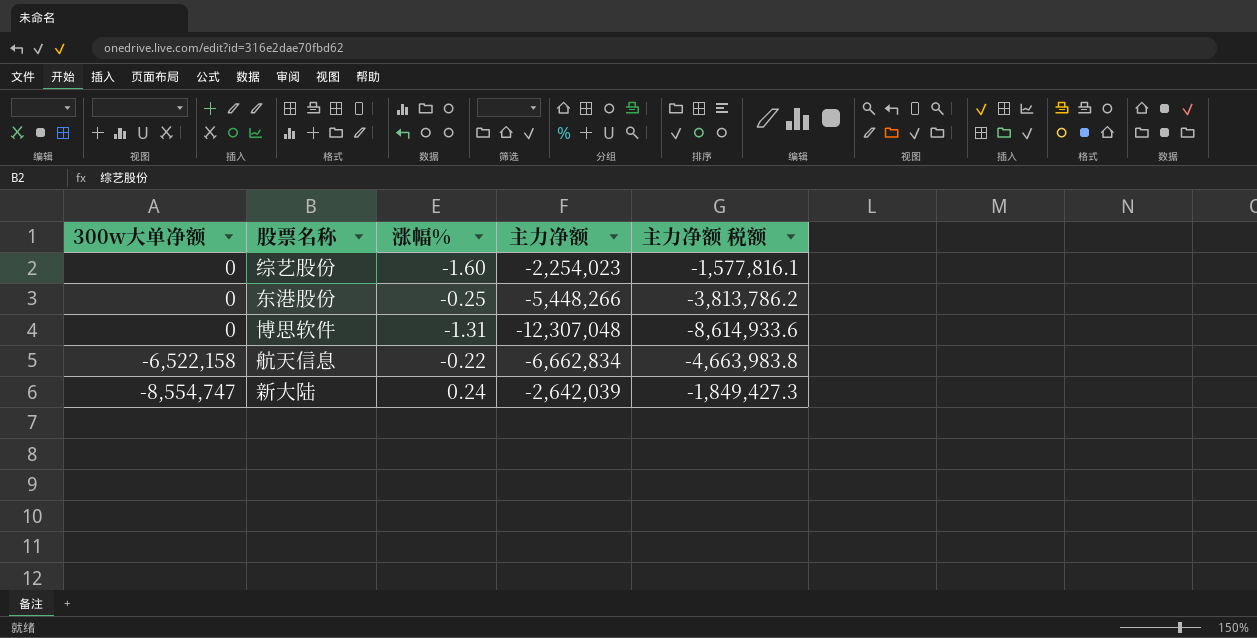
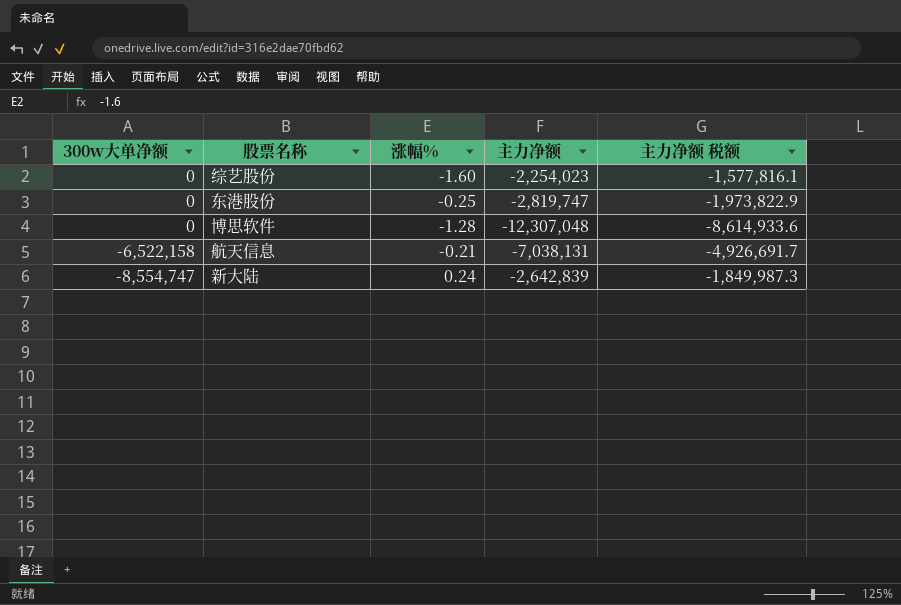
东港股份 | 主力净额: -5,448,266 -> -2,819,747
东港股份 | 主力净额 税额: -3,813,786.2 -> -1,973,822.9
博思软件 | 涨幅%: -1.31 -> -1.28
航天信息 | 涨幅%: -0.22 -> -0.21
航天信息 | 主力净额: -6,662,834 -> -7,038,131
航天信息 | 主力净额 税额: -4,663,983.8 -> -4,926,691.7
新大陆 | 主力净额: -2,642,039 -> -2,642,839
新大陆 | 主力净额 税额: -1,849,427.3 -> -1,849,987.3

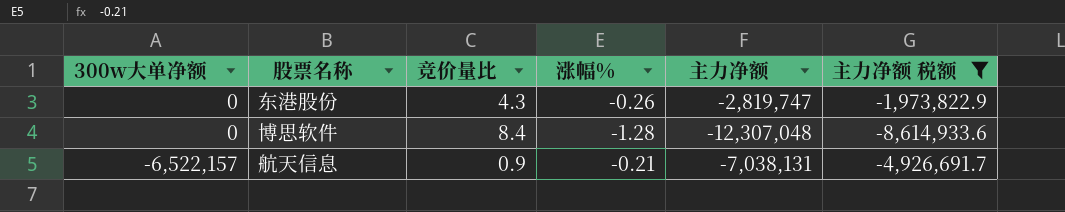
filter: none -> 主力净额 税额 <= -1,973,822.9
column 竞价量比 | position: none -> 3
东港股份 | 涨幅%: -0.25 -> -0.26
航天信息 | 300w大单净额: -6,522,158 -> -6,522,157

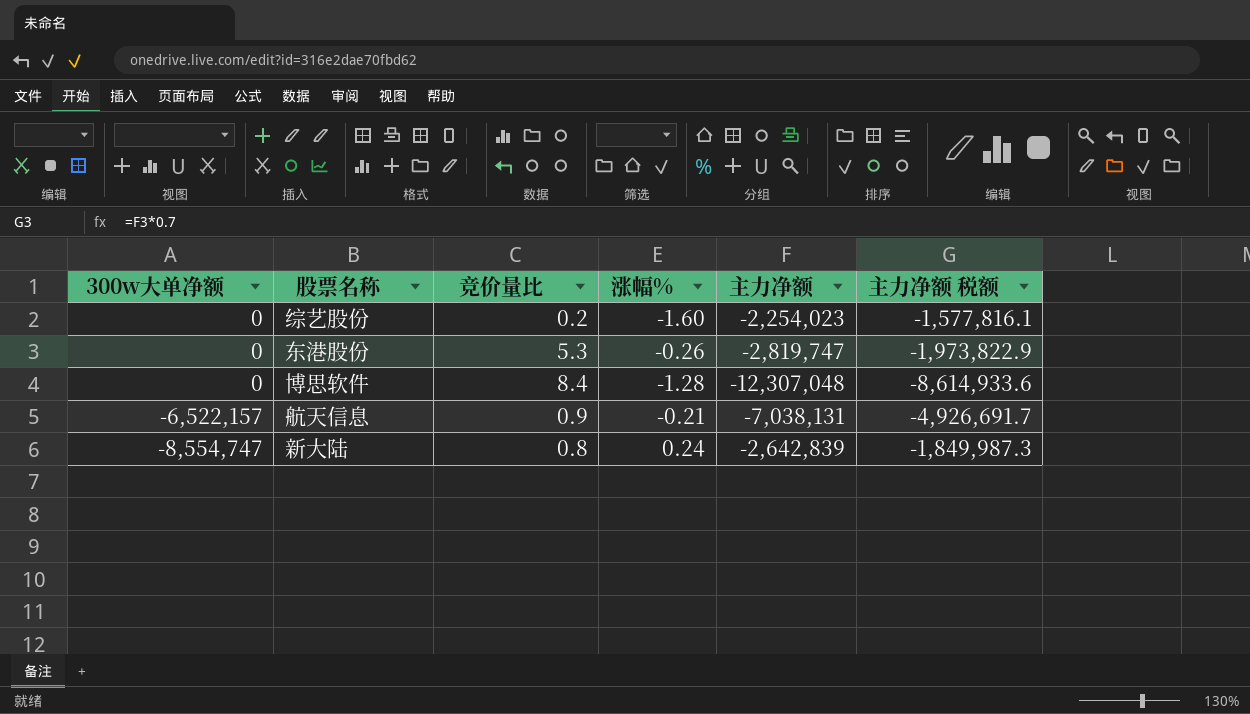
filter: 主力净额 税额 <= -1,973,822.9 -> none
东港股份 | 竞价量比: 4.3 -> 5.3

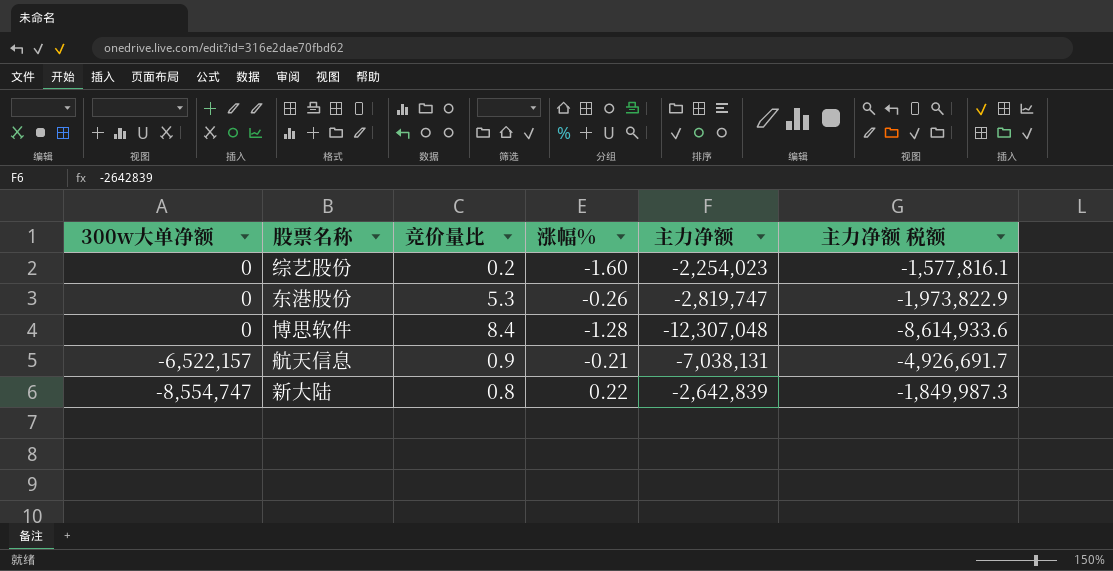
新大陆 | 涨幅%: 0.24 -> 0.22

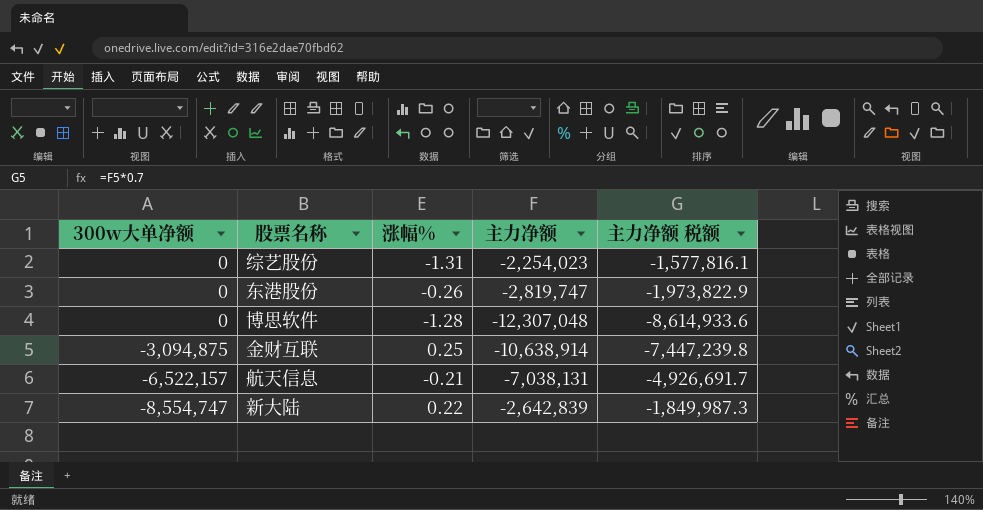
column 竞价量比 | position: 3 -> none
综艺股份 | 涨幅%: -1.60 -> -1.31
row 金财互联: none -> -3,094,875 | 0.25 | -10,638,914 | -7,447,239.8

